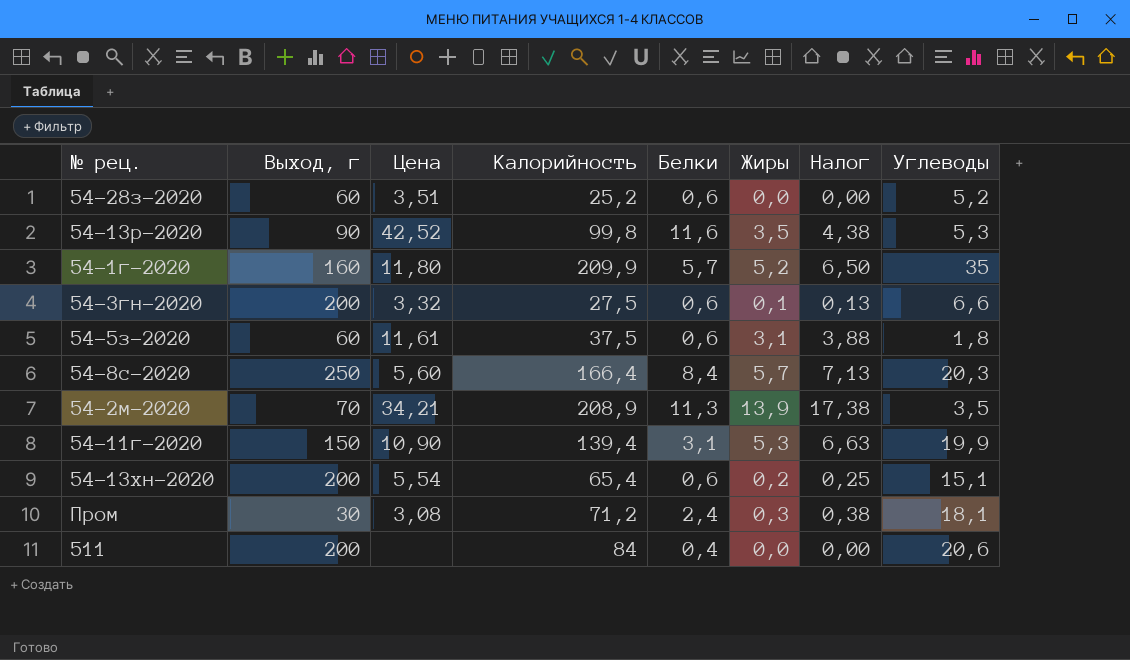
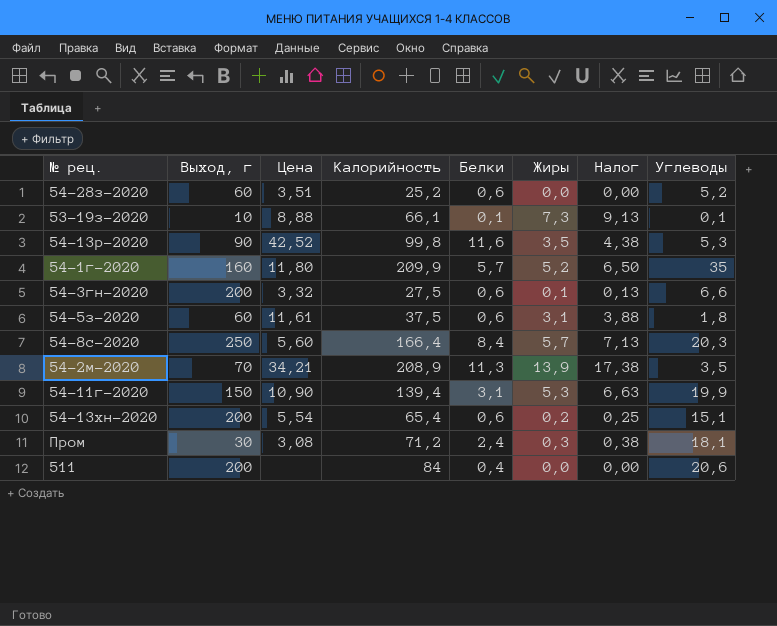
row 53-19з-2020: none -> 10 | 8,88 | 66,1 | 0,1 | 7,3 | 9,13 | 0,1

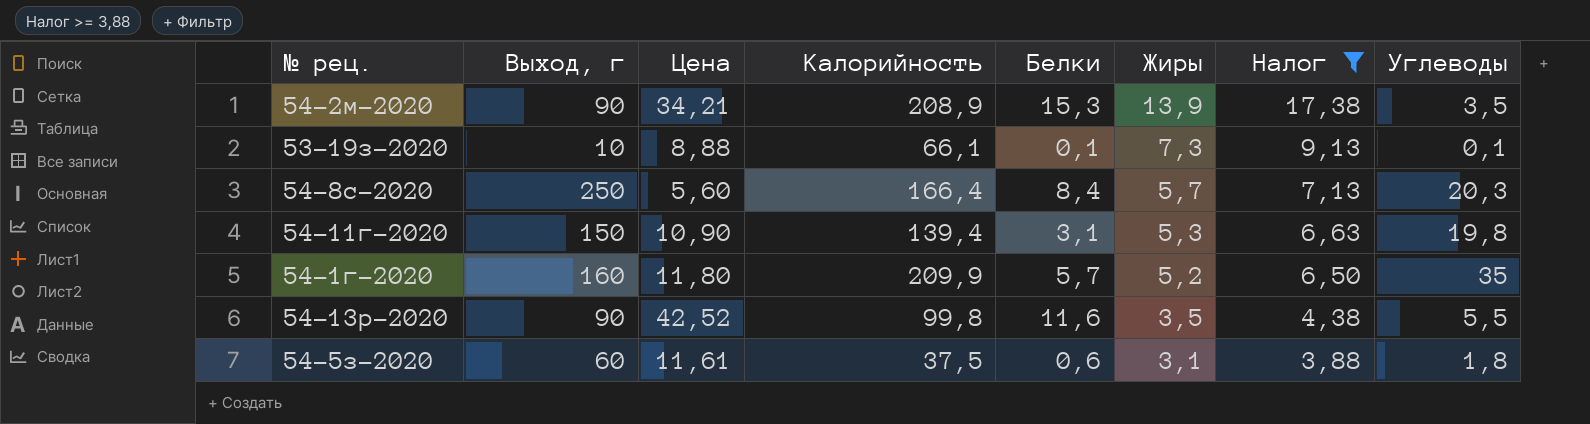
filter: none -> Налог >= 3,88
row order: none -> Жиры descending
54-2м-2020 | Выход, г: 70 -> 90
54-2м-2020 | Белки: 11,3 -> 15,3
54-11г-2020 | Углеводы: 19,9 -> 19,8
54-13р-2020 | Углеводы: 5,3 -> 5,5

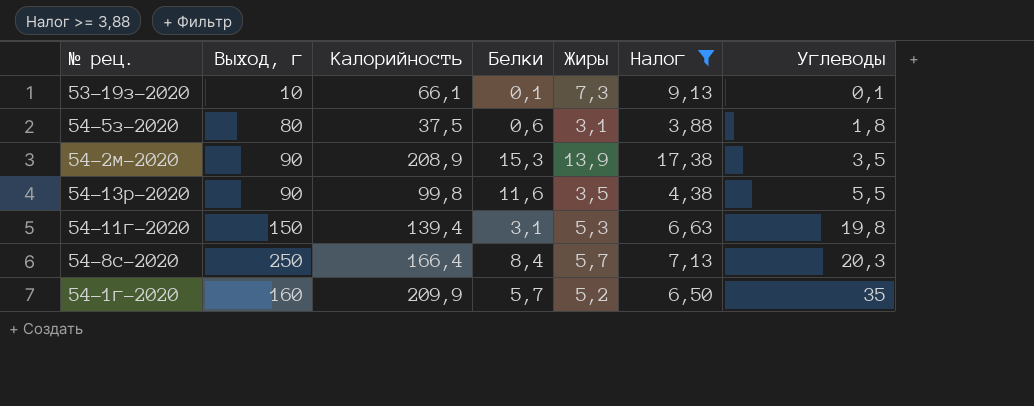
row order: Жиры descending -> Углеводы ascending
column Цена | position: 3 -> none
54-5з-2020 | Выход, г: 60 -> 80

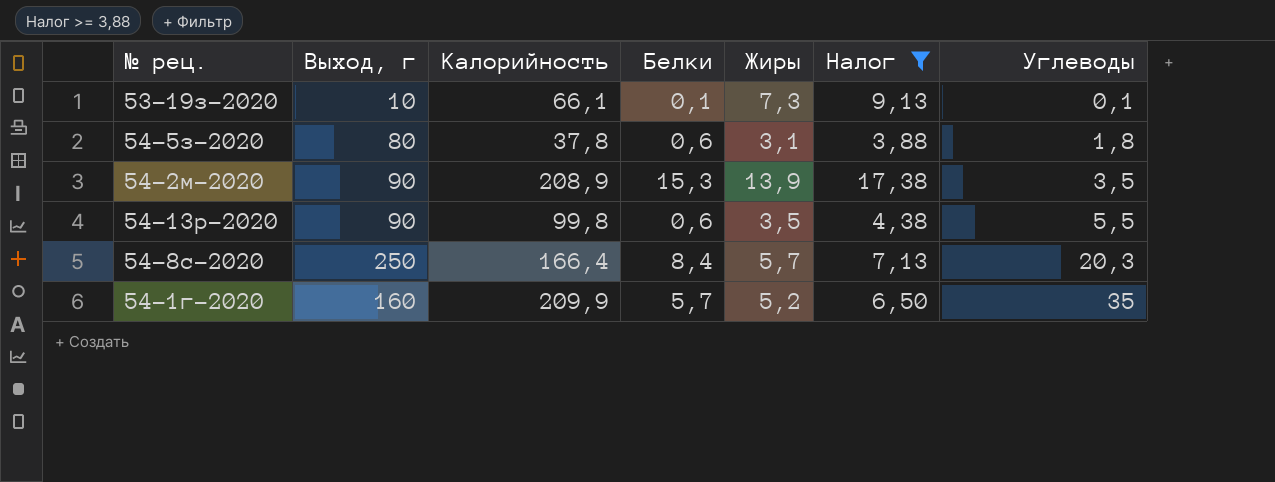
row 54-11г-2020: 150 | 139,4 | 3,1 | 5,3 | 6,63 | 19,8 -> none
54-5з-2020 | Калорийность: 37,5 -> 37,8
54-13р-2020 | Белки: 11,6 -> 0,6

